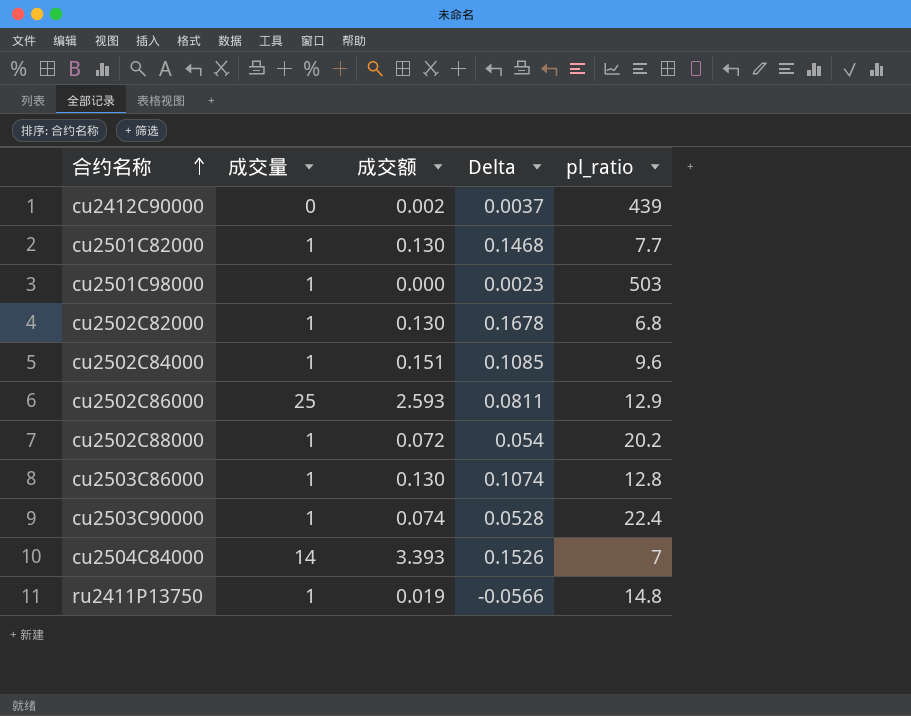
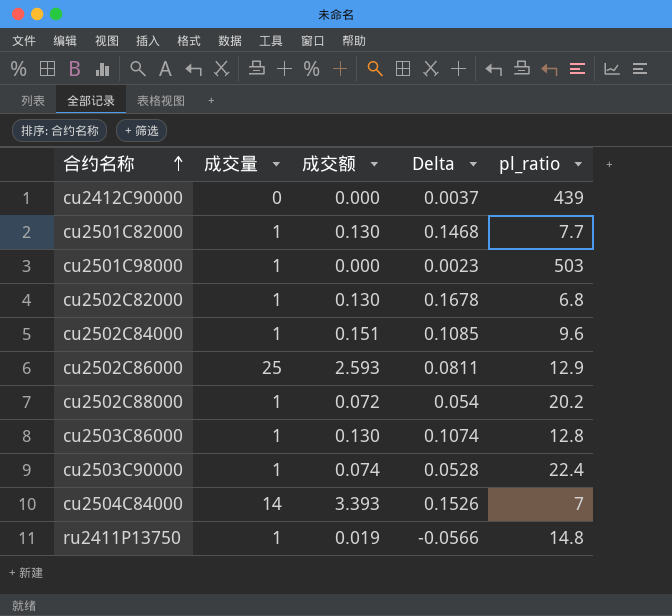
cu2412C90000 | 成交额: 0.002 -> 0.000

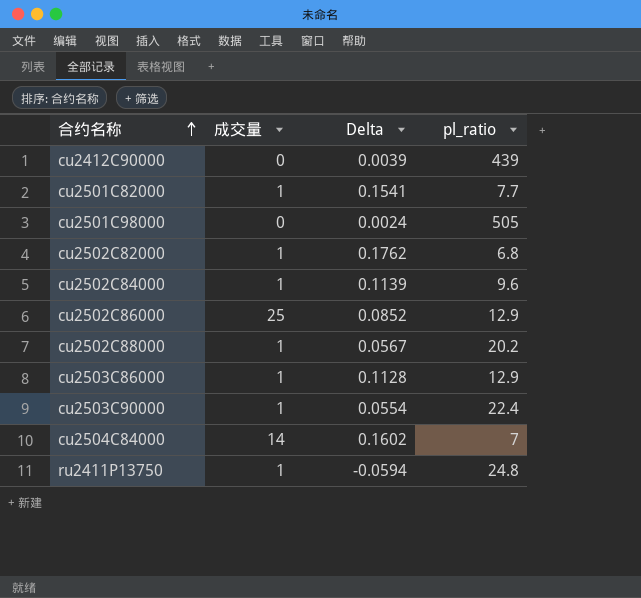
column 成交额 | position: 3 -> none
cu2412C90000 | Delta: 0.0037 -> 0.0039
cu2501C82000 | Delta: 0.1468 -> 0.1541
cu2501C98000 | 成交量: 1 -> 0
cu2501C98000 | Delta: 0.0023 -> 0.0024
cu2501C98000 | pl_ratio: 503 -> 505
cu2502C82000 | Delta: 0.1678 -> 0.1762
cu2502C84000 | Delta: 0.1085 -> 0.1139
cu2502C86000 | Delta: 0.0811 -> 0.0852
cu2502C88000 | Delta: 0.054 -> 0.0567
cu2503C86000 | Delta: 0.1074 -> 0.1128
cu2503C86000 | pl_ratio: 12.8 -> 12.9
cu2503C90000 | Delta: 0.0528 -> 0.0554
cu2504C84000 | Delta: 0.1526 -> 0.1602
ru2411P13750 | Delta: -0.0566 -> -0.0594
ru2411P13750 | pl_ratio: 14.8 -> 24.8

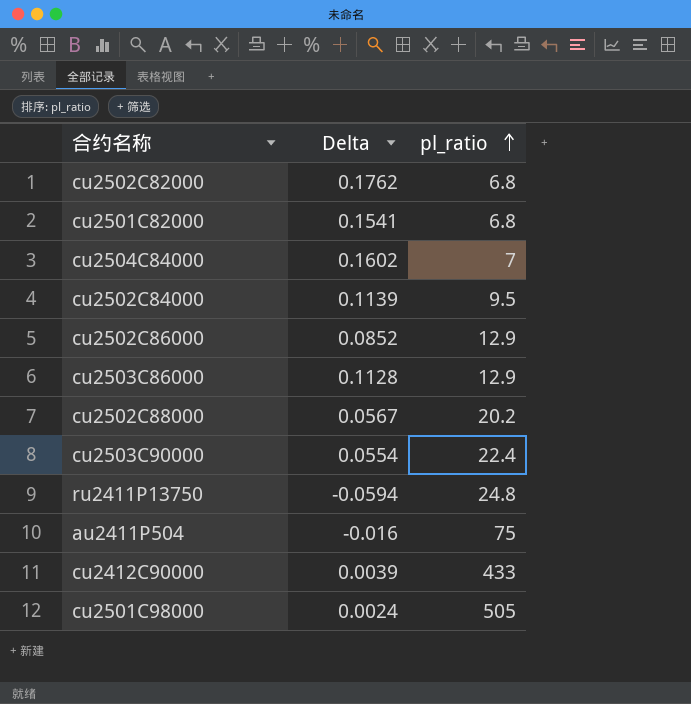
row order: 合约名称 ascending -> pl_ratio ascending
column 成交量 | position: 2 -> none
cu2501C82000 | pl_ratio: 7.7 -> 6.8
cu2502C84000 | pl_ratio: 9.6 -> 9.5
row au2411P504: none -> -0.016 | 75
cu2412C90000 | pl_ratio: 439 -> 433

